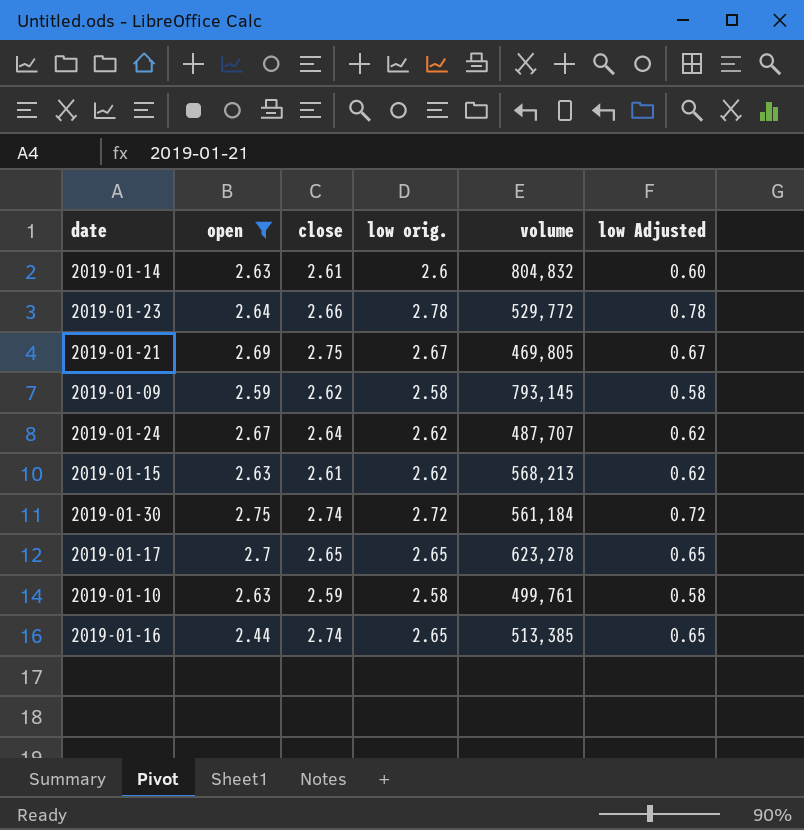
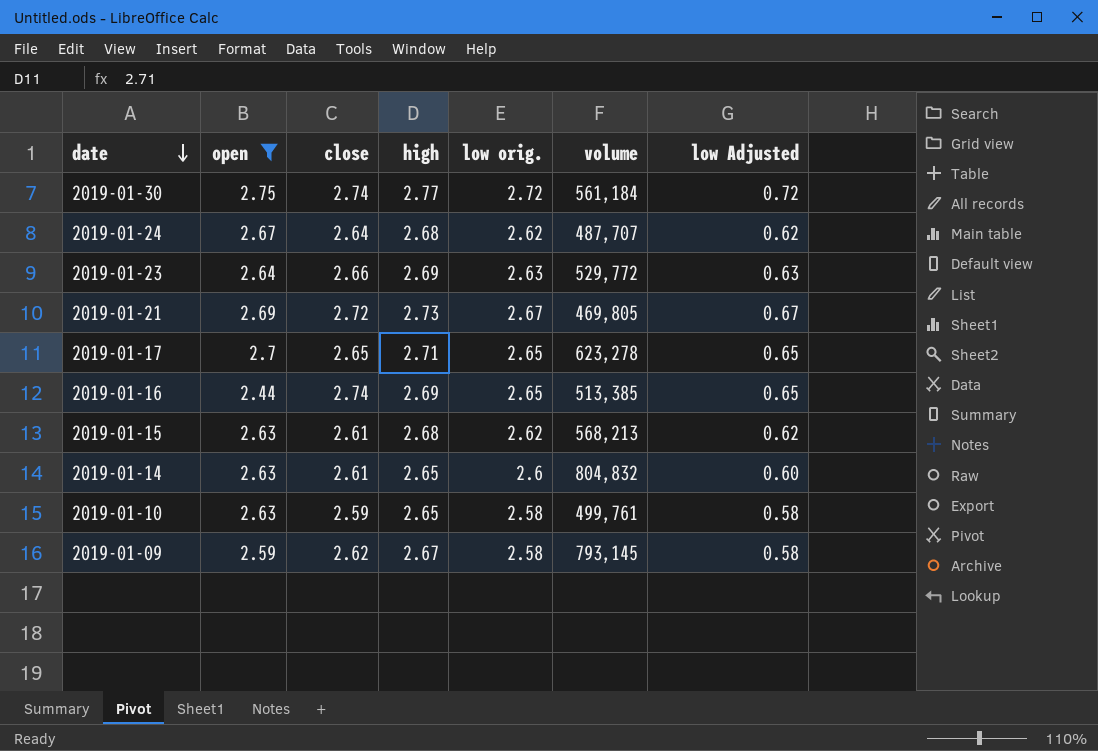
row order: none -> date descending
column high | position: none -> 4
2019-01-23 | low orig.: 2.78 -> 2.63
2019-01-23 | low Adjusted: 0.78 -> 0.63
2019-01-21 | close: 2.75 -> 2.72

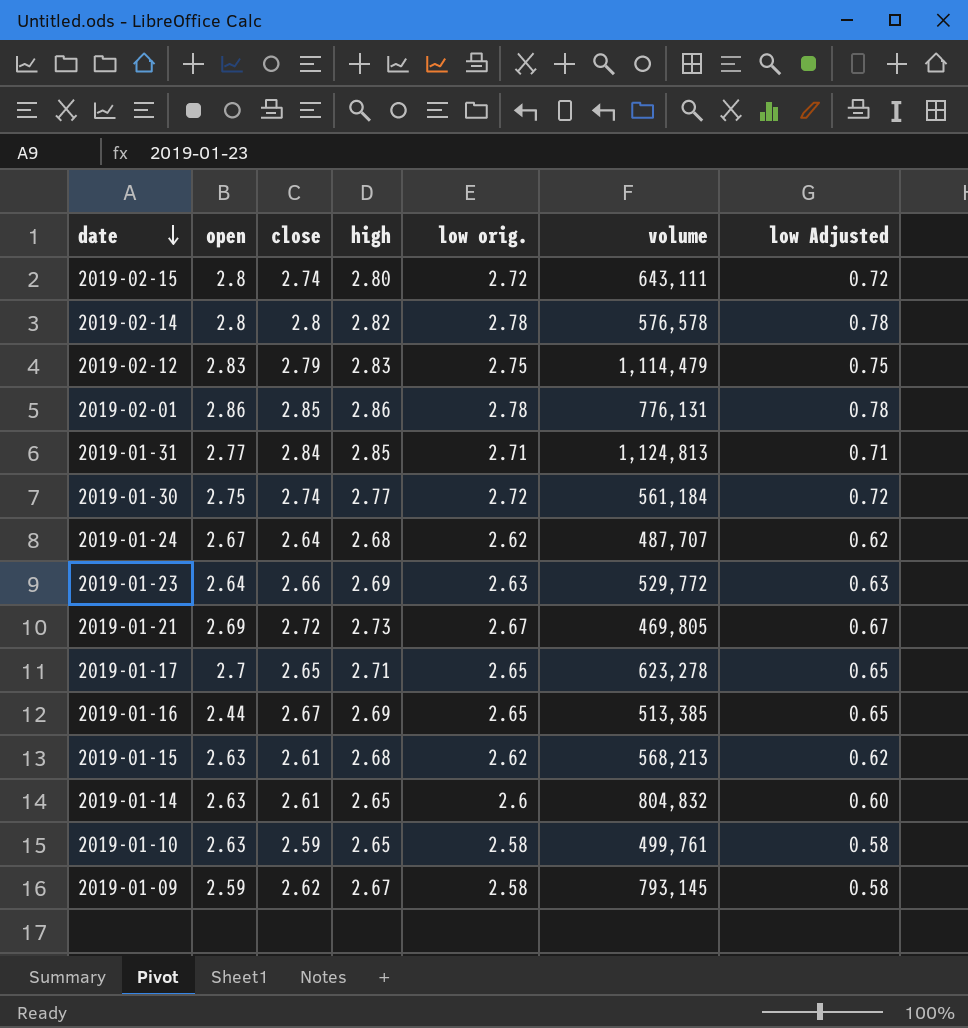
filter: open <= 2.75 -> none
2019-01-16 | close: 2.74 -> 2.67

